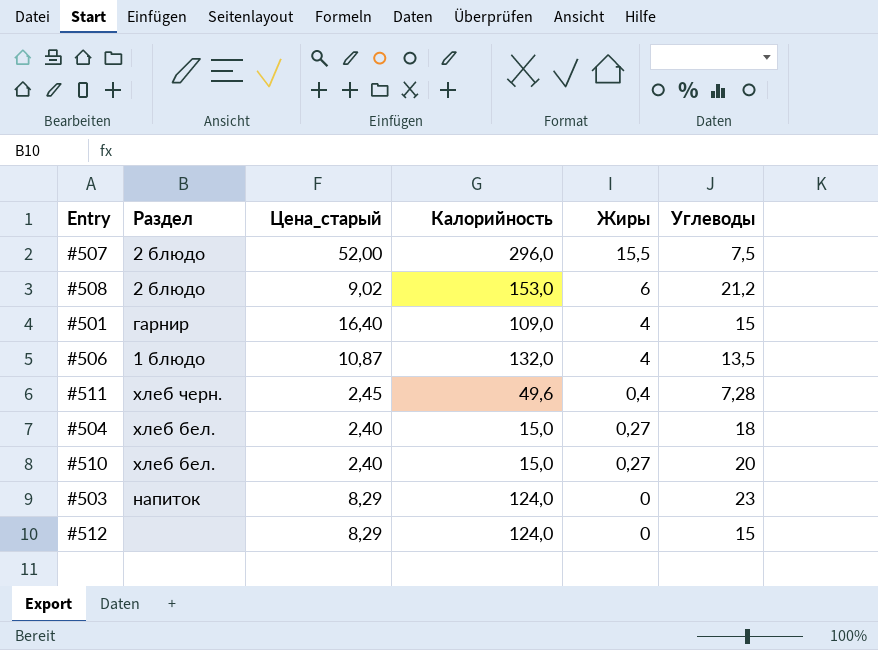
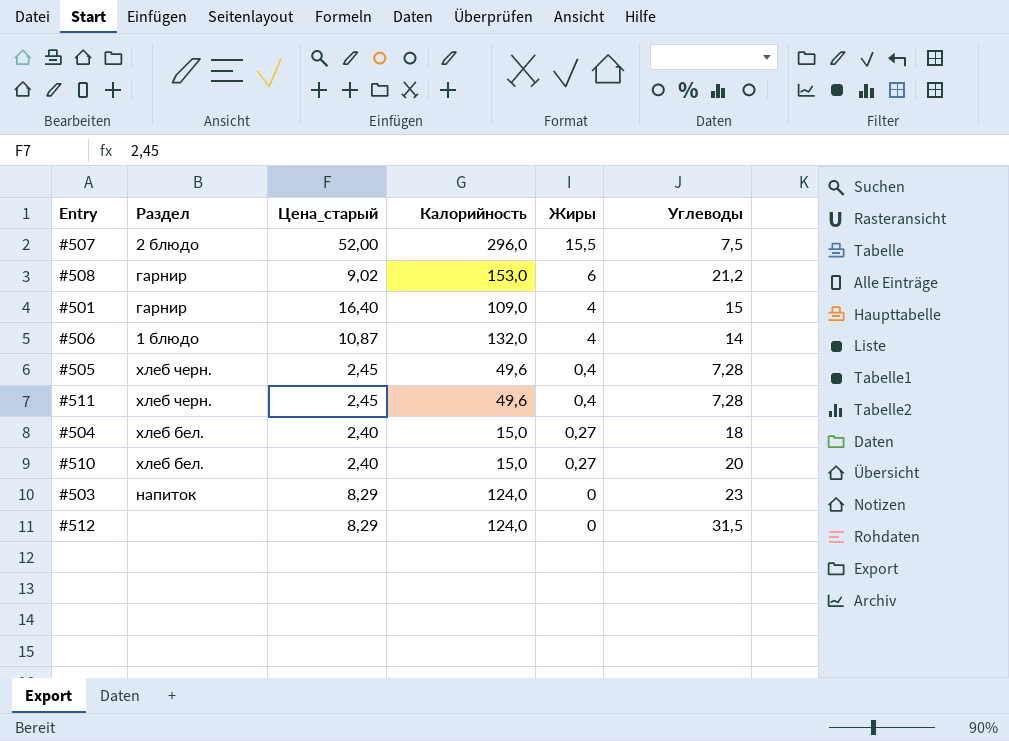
#508 | Раздел: 2 блюдо -> гарнир
#506 | Углеводы: 13,5 -> 14
row #505: none -> хлеб черн. | 2,45 | 49,6 | 0,4 | 7,28
#512 | Углеводы: 15 -> 31,5

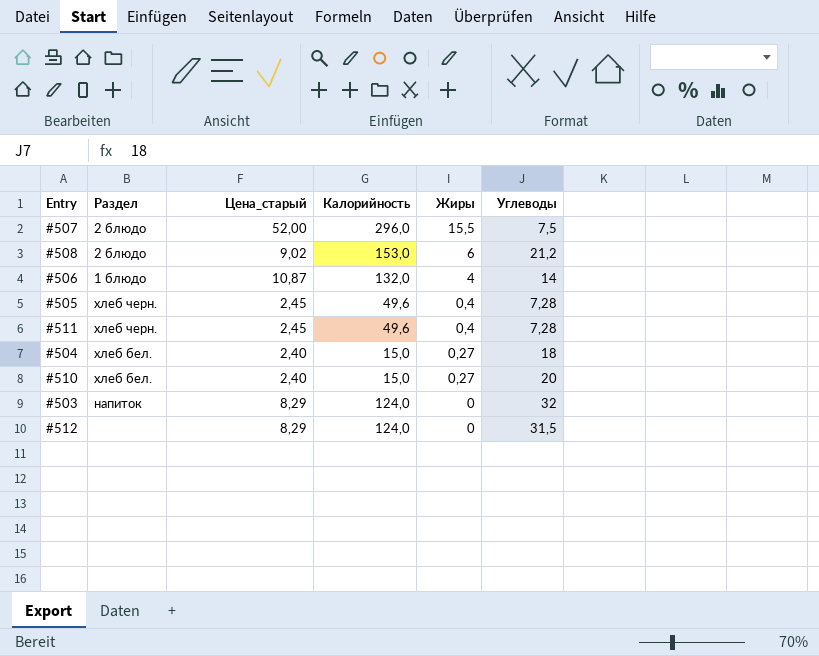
row #501: гарнир | 16,40 | 109,0 | 4 | 15 -> none
#508 | Раздел: гарнир -> 2 блюдо
#503 | Углеводы: 23 -> 32

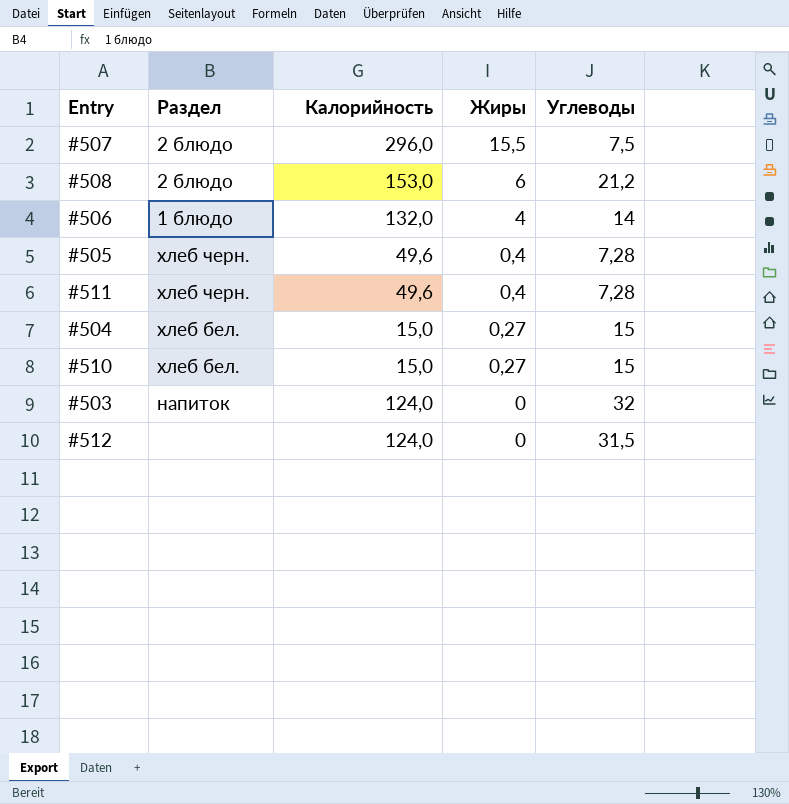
column Цена_старый | position: 3 -> none
#504 | Углеводы: 18 -> 15
#510 | Углеводы: 20 -> 15

